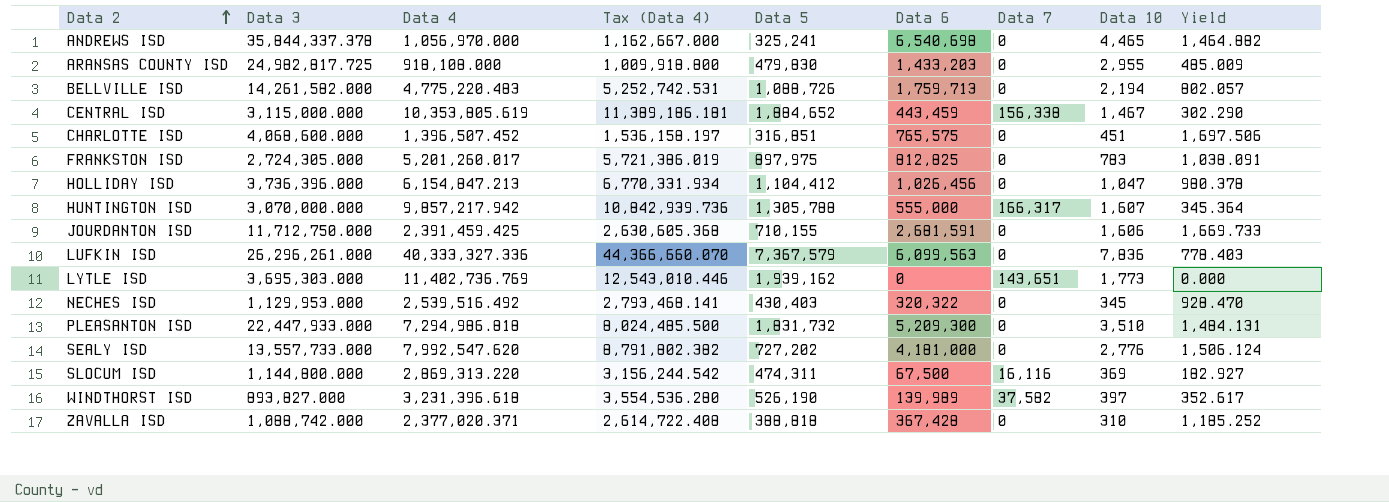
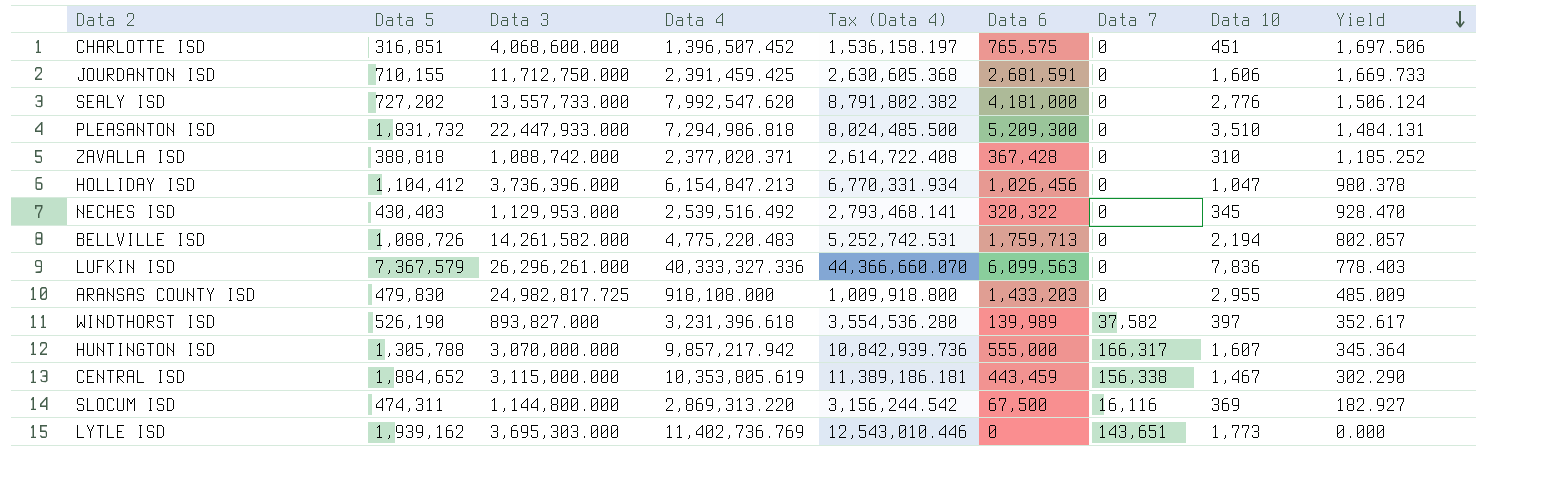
row order: Data 2 ascending -> Yield descending
column Data 5 | position: 5 -> 2
row ANDREWS ISD: 35,844,337.378 | 1,056,970.000 | 1,162,667.000 | 325,241 | 6,540,698 | 0 | 4,465 | 1,464.882 -> none
row FRANKSTON ISD: 2,724,305.000 | 5,201,260.017 | 5,721,386.019 | 897,975 | 812,825 | 0 | 783 | 1,038.091 -> none

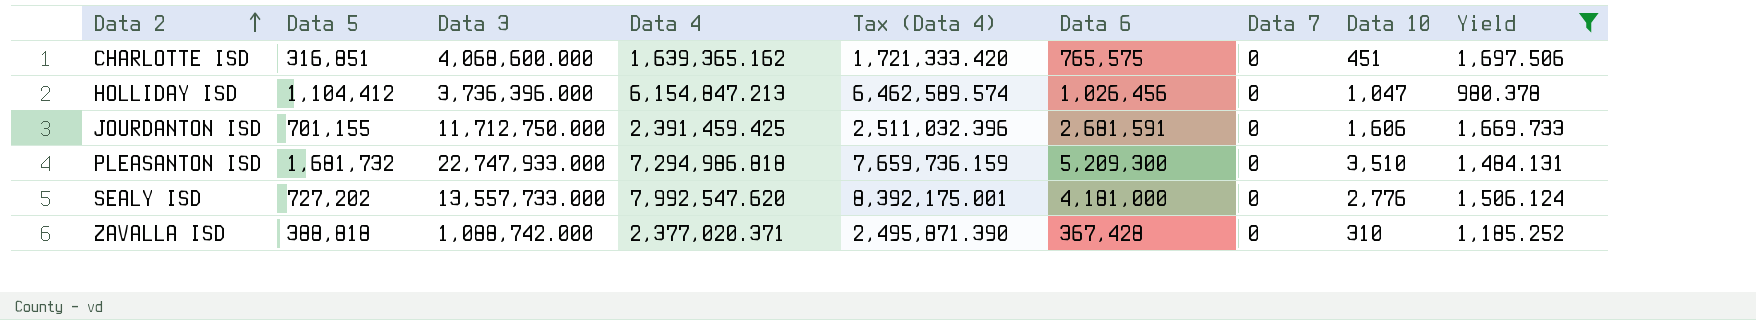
filter: none -> Yield >= 980.378
row order: Yield descending -> Data 2 ascending
column Tax (Data 4) | formula: [Data 4] * 1.1 -> [Data 4] * 1.05
CHARLOTTE ISD | Data 4: 1,396,507.452 -> 1,639,365.162
JOURDANTON ISD | Data 5: 710,155 -> 701,155
PLEASANTON ISD | Data 5: 1,831,732 -> 1,681,732
PLEASANTON ISD | Data 3: 22,447,933.000 -> 22,747,933.000

